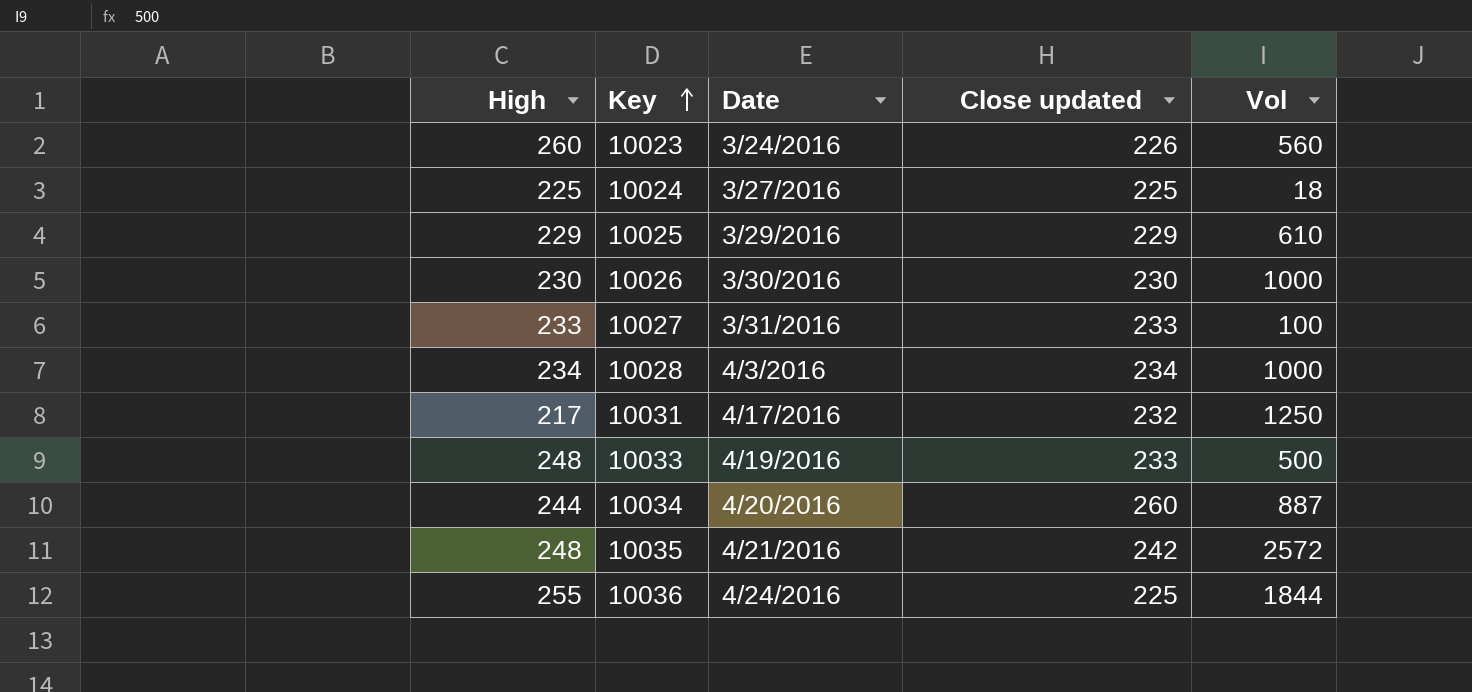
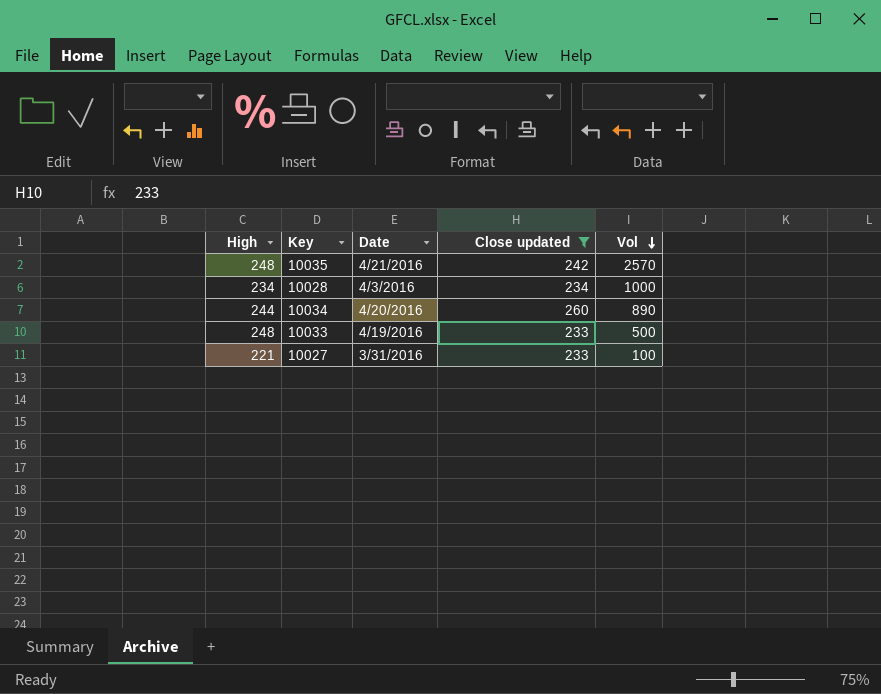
filter: none -> Close updated >= 233
row order: Key ascending -> Vol descending
10035 | Vol: 2572 -> 2570
10034 | Vol: 887 -> 890
10027 | High: 233 -> 221

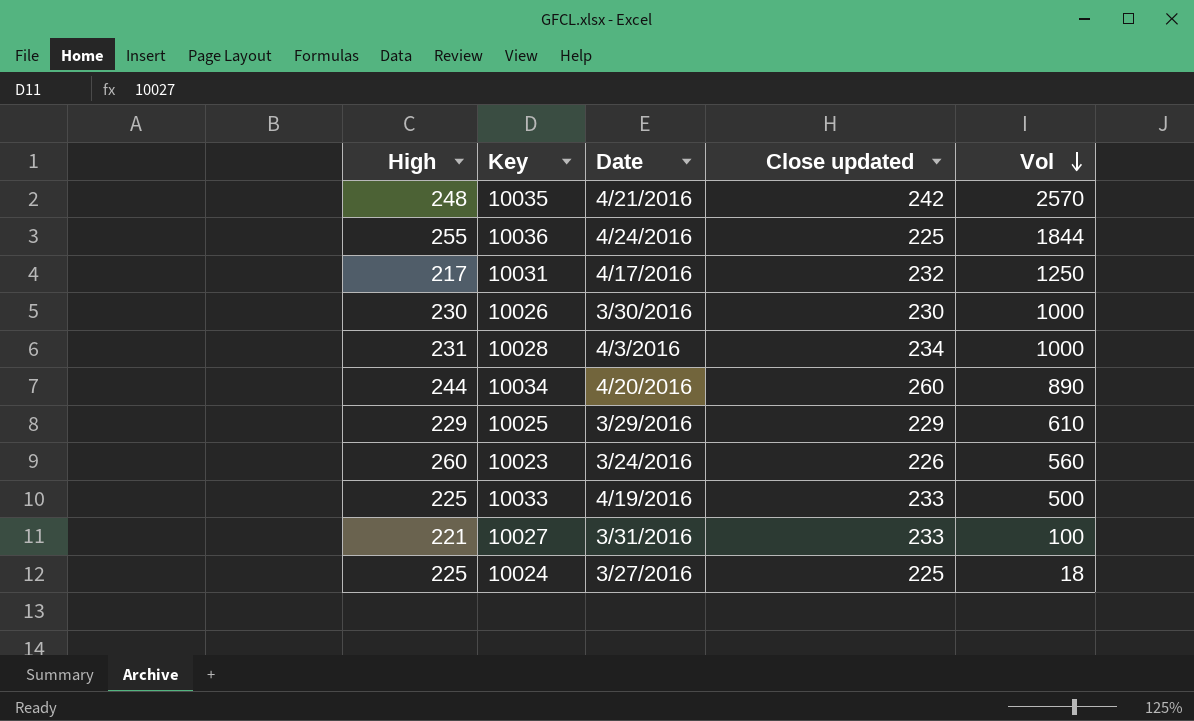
filter: Close updated >= 233 -> none
10028 | High: 234 -> 231
10033 | High: 248 -> 225

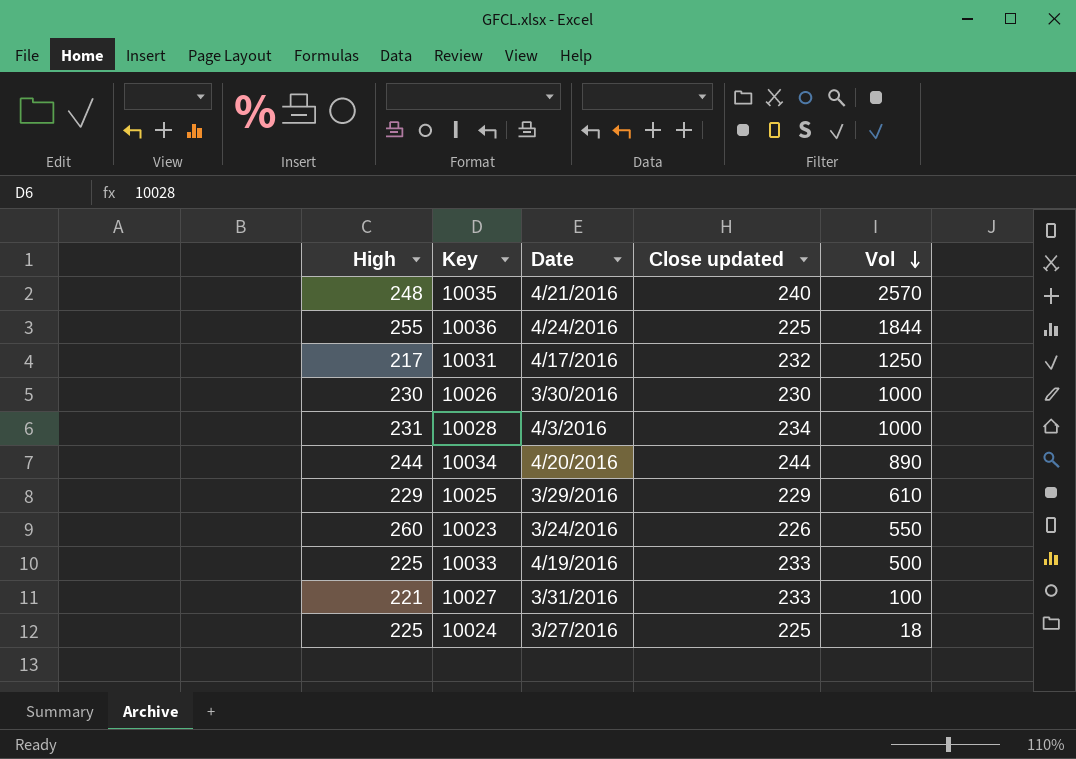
10035 | Close updated: 242 -> 240
10034 | Close updated: 260 -> 244
10023 | Vol: 560 -> 550

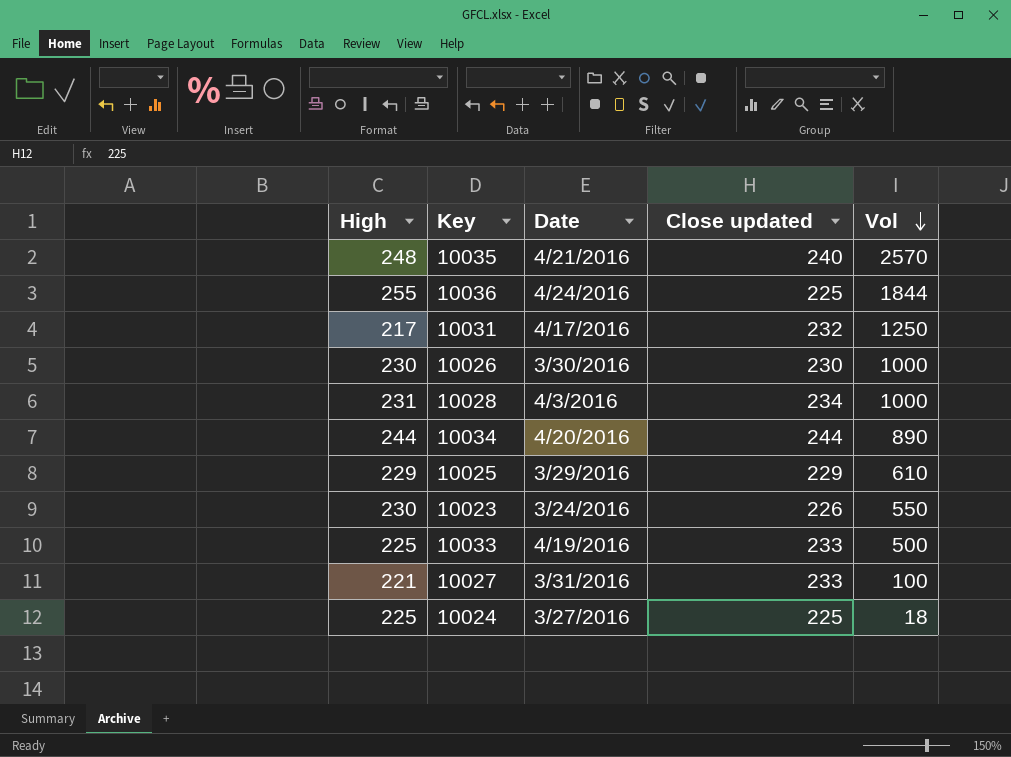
10023 | High: 260 -> 230

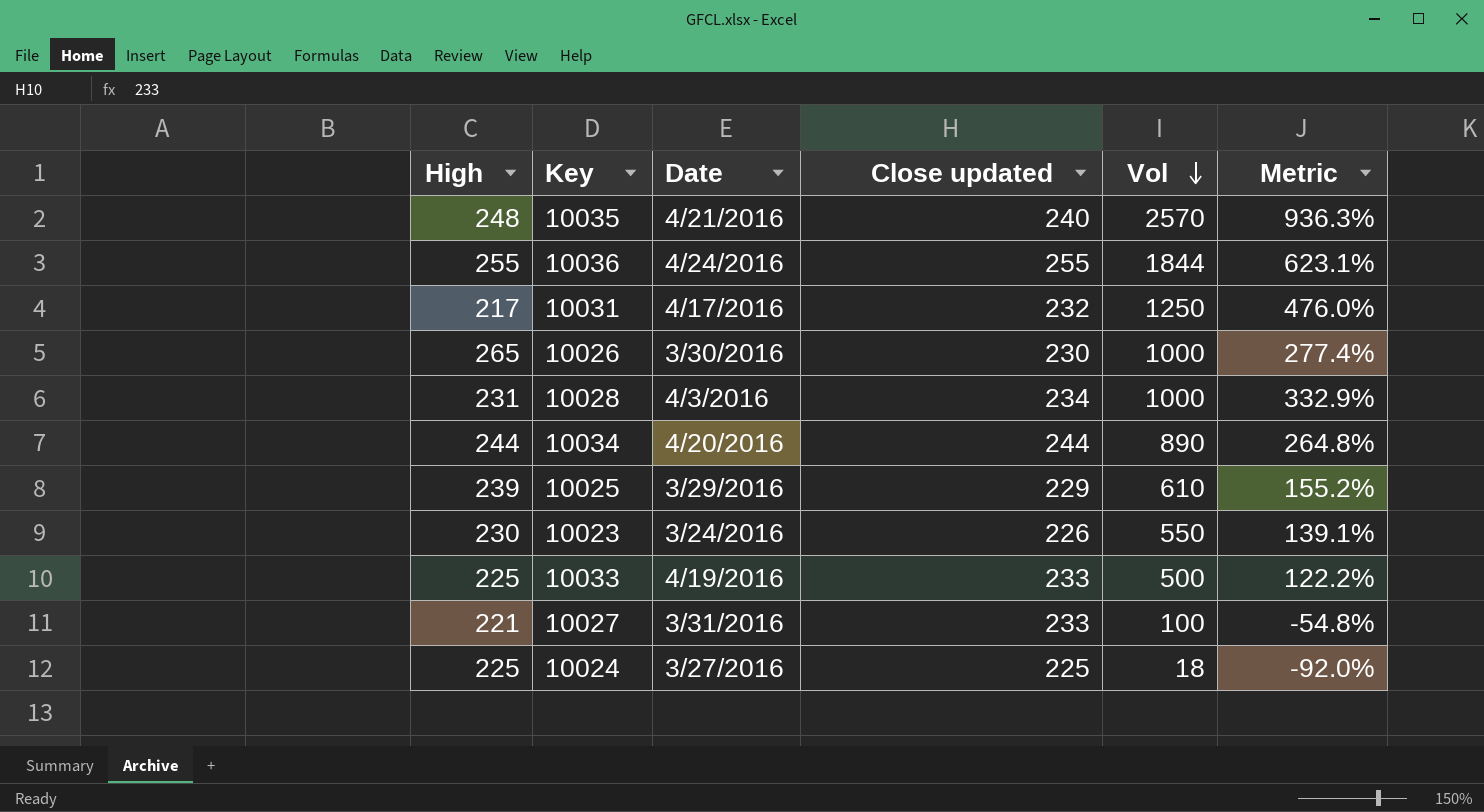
column Metric | formula: none -> ([Vol] - [High]) / [High]
10036 | Close updated: 225 -> 255
10026 | High: 230 -> 265
10025 | High: 229 -> 239

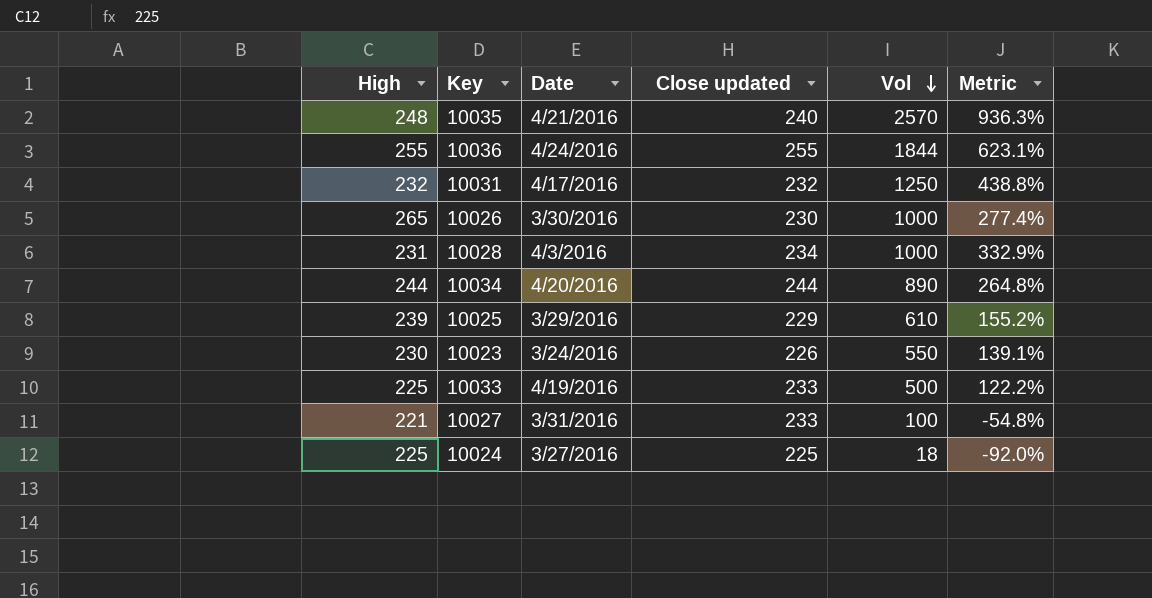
10031 | High: 217 -> 232
10031 | Metric: 476.0% -> 438.8%

